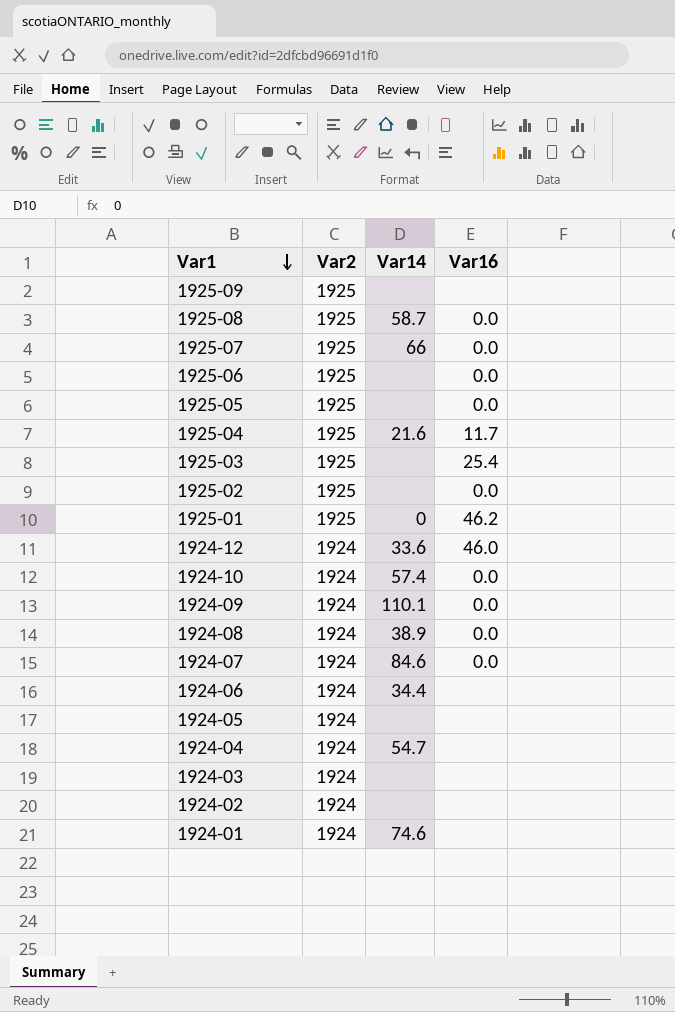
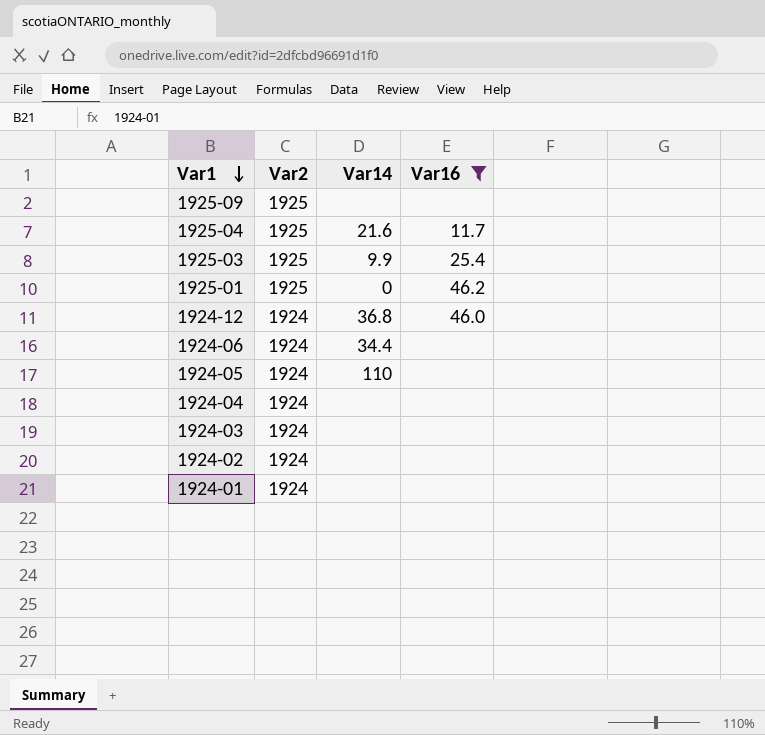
filter: none -> Var16 != 0.0
1925-03 | Var14: none -> 9.9
1924-12 | Var14: 33.6 -> 36.8
1924-05 | Var14: none -> 110
1924-04 | Var14: 54.7 -> none
1924-01 | Var14: 74.6 -> none

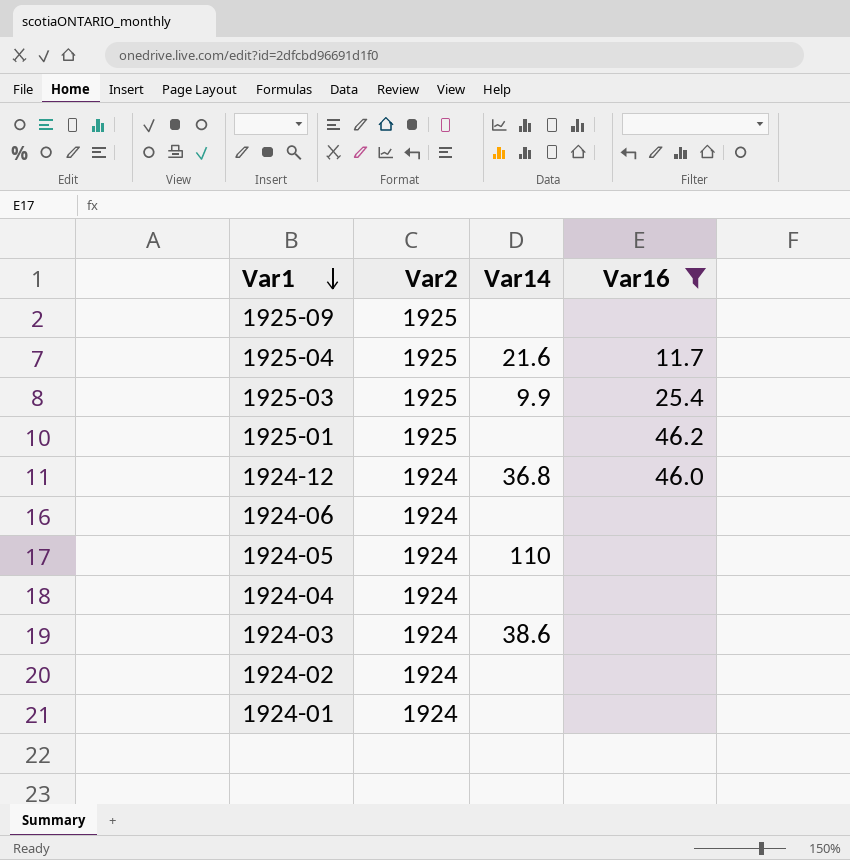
1925-01 | Var14: 0 -> none
1924-06 | Var14: 34.4 -> none
1924-03 | Var14: none -> 38.6

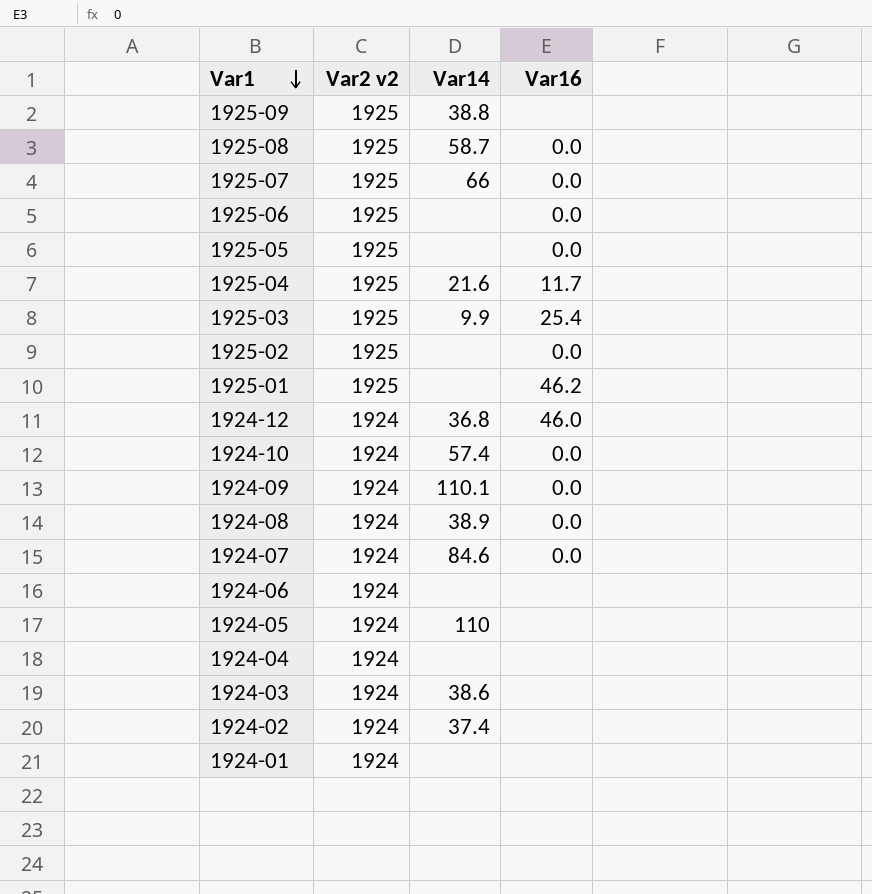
filter: Var16 != 0.0 -> none
column name: Var2 -> Var2 v2
1925-09 | Var14: none -> 38.8
1924-02 | Var14: none -> 37.4

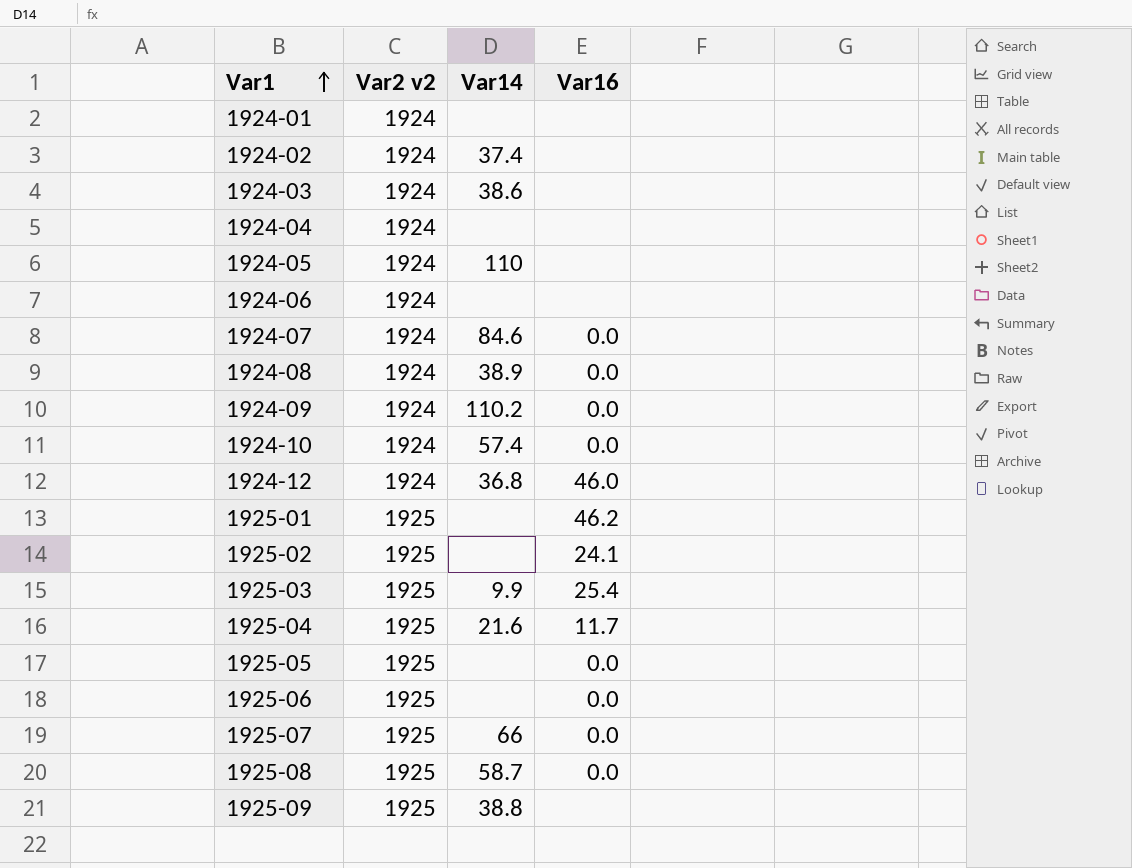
row order: Var1 descending -> Var1 ascending
1924-09 | Var14: 110.1 -> 110.2
1925-02 | Var16: 0.0 -> 24.1

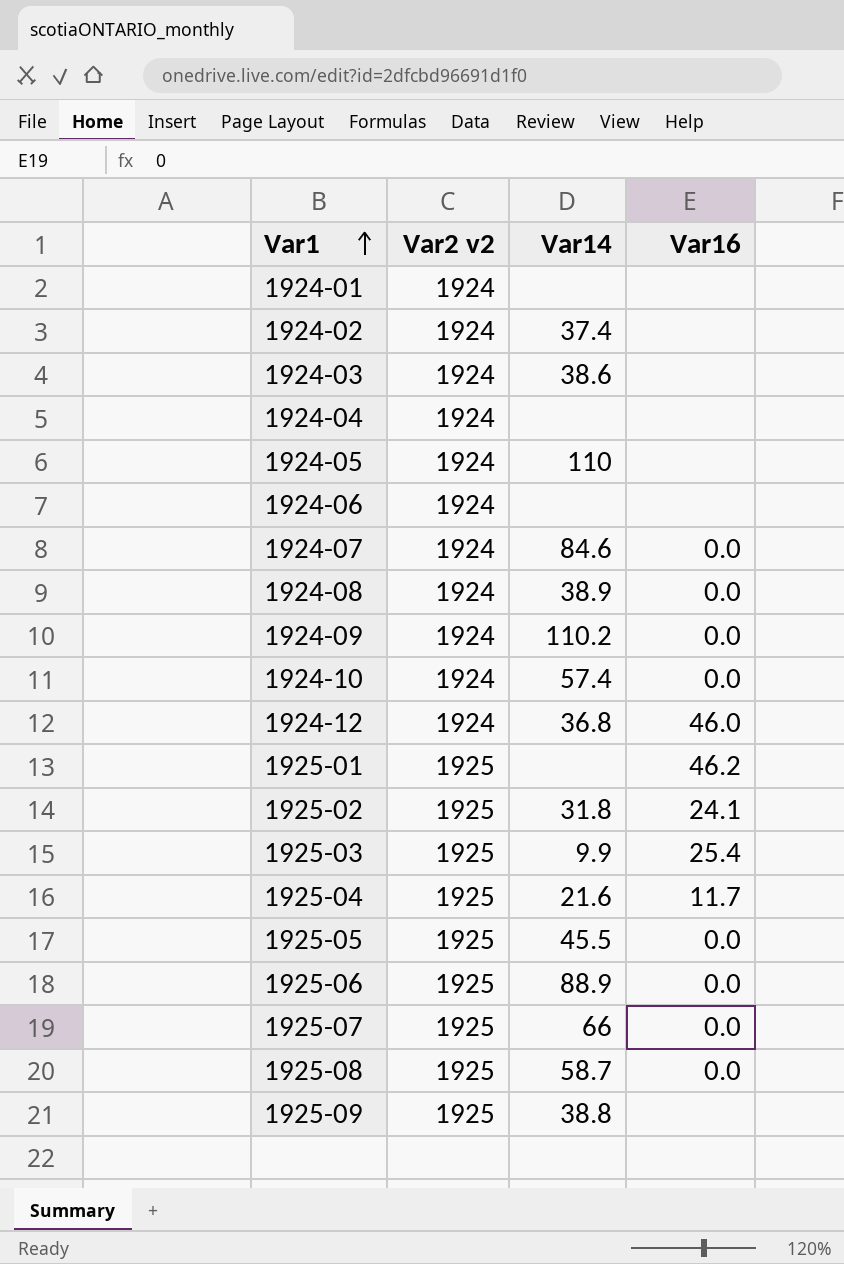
1925-02 | Var14: none -> 31.8
1925-05 | Var14: none -> 45.5
1925-06 | Var14: none -> 88.9

